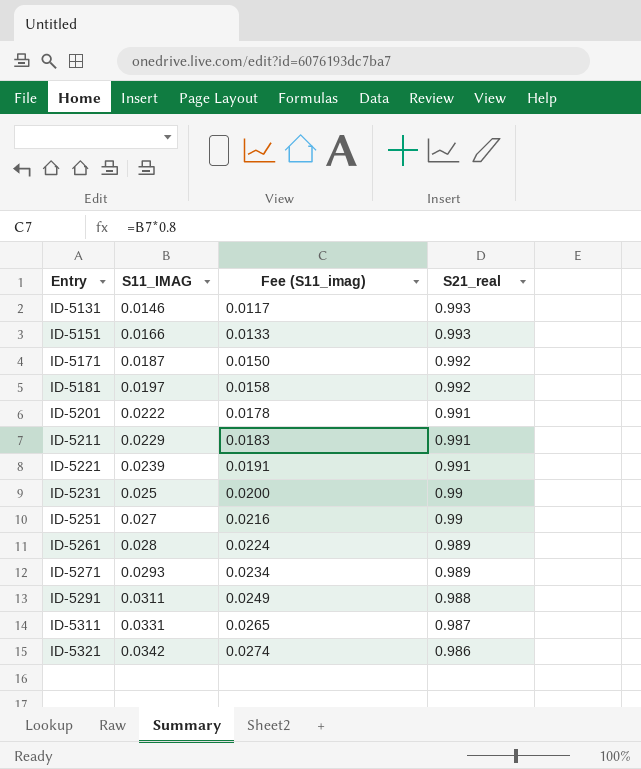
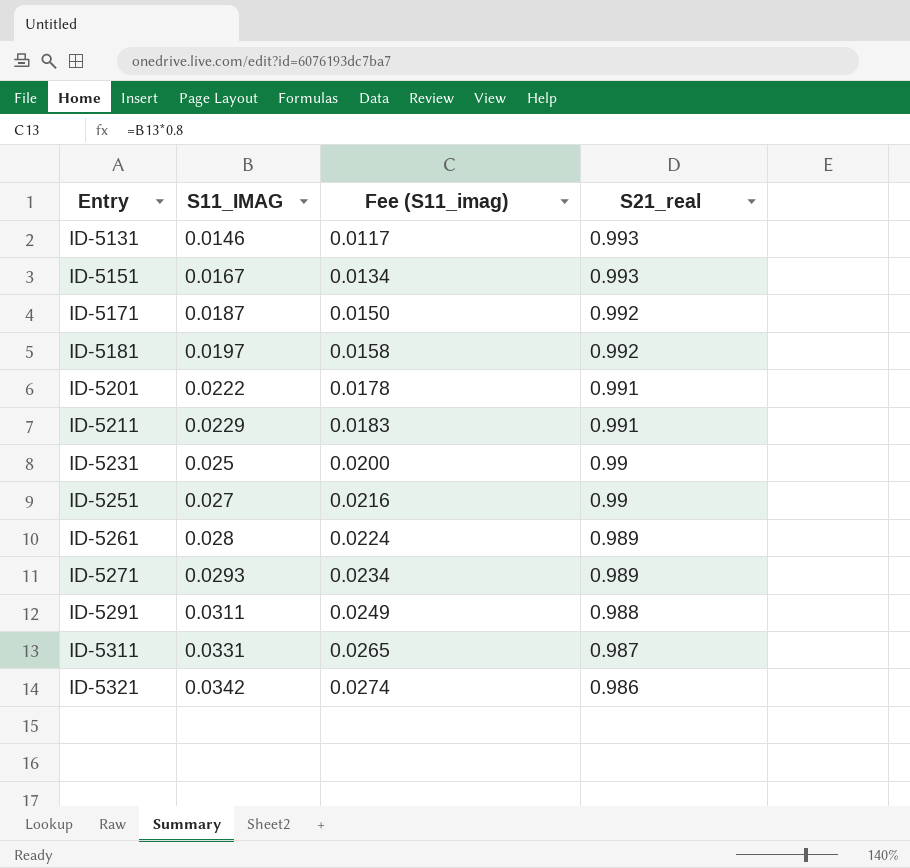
row ID-5221: 0.0239 | 0.0191 | 0.991 -> none
ID-5151 | S11_IMAG: 0.0166 -> 0.0167
ID-5151 | Fee (S11_imag): 0.0133 -> 0.0134

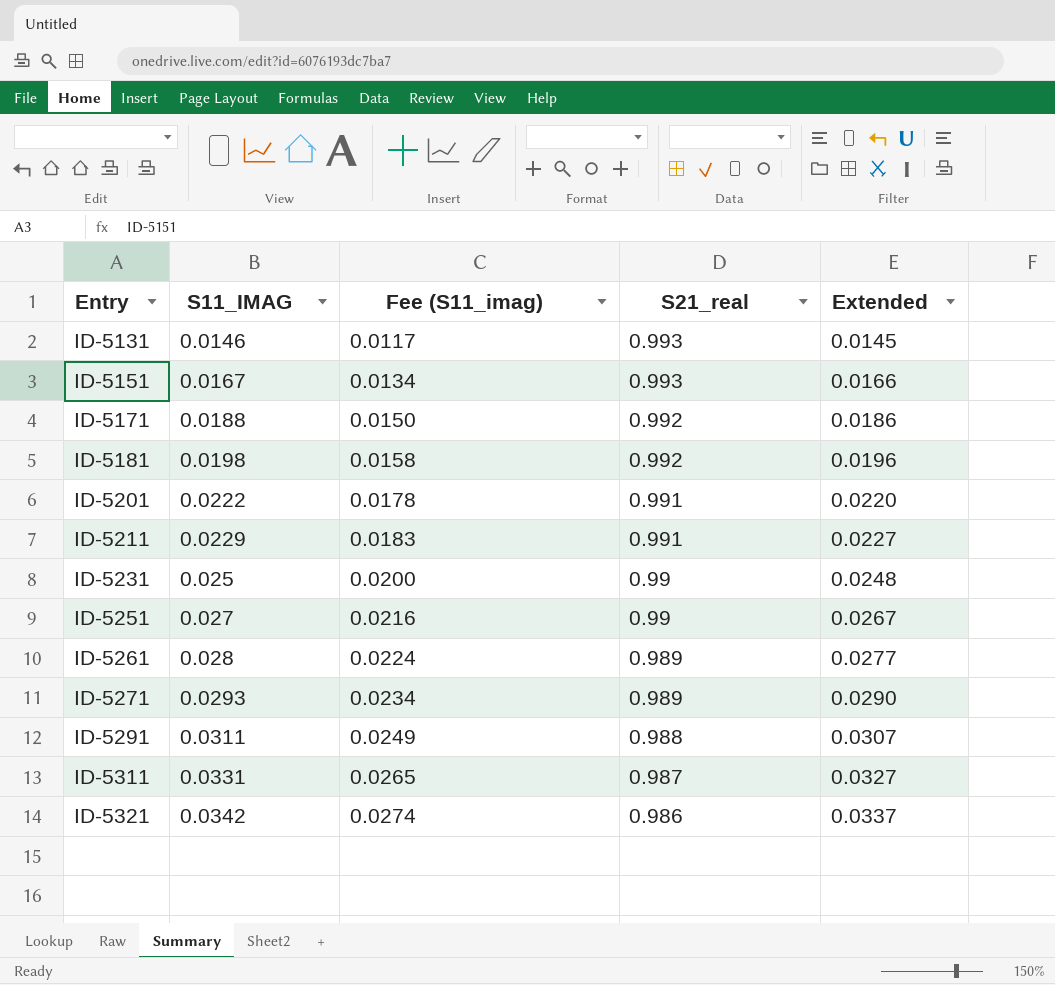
column Extended | formula: none -> [S11_IMAG] * [S21_real]
ID-5171 | S11_IMAG: 0.0187 -> 0.0188
ID-5181 | S11_IMAG: 0.0197 -> 0.0198

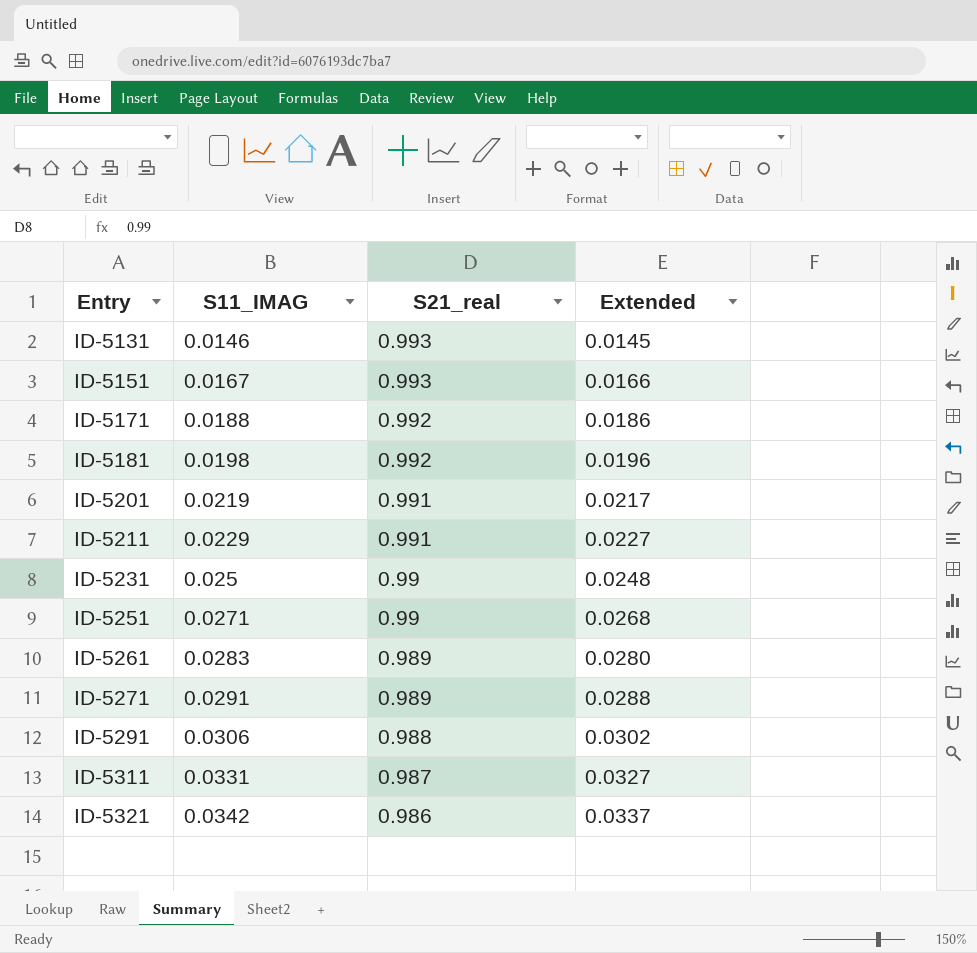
column Fee (S11_imag) | formula: [S11_IMAG] * 0.8 -> none
ID-5201 | S11_IMAG: 0.0222 -> 0.0219
ID-5201 | Extended: 0.0220 -> 0.0217
ID-5251 | S11_IMAG: 0.027 -> 0.0271
ID-5251 | Extended: 0.0267 -> 0.0268
ID-5261 | S11_IMAG: 0.028 -> 0.0283
ID-5261 | Extended: 0.0277 -> 0.0280
ID-5271 | S11_IMAG: 0.0293 -> 0.0291
ID-5271 | Extended: 0.0290 -> 0.0288
ID-5291 | S11_IMAG: 0.0311 -> 0.0306
ID-5291 | Extended: 0.0307 -> 0.0302

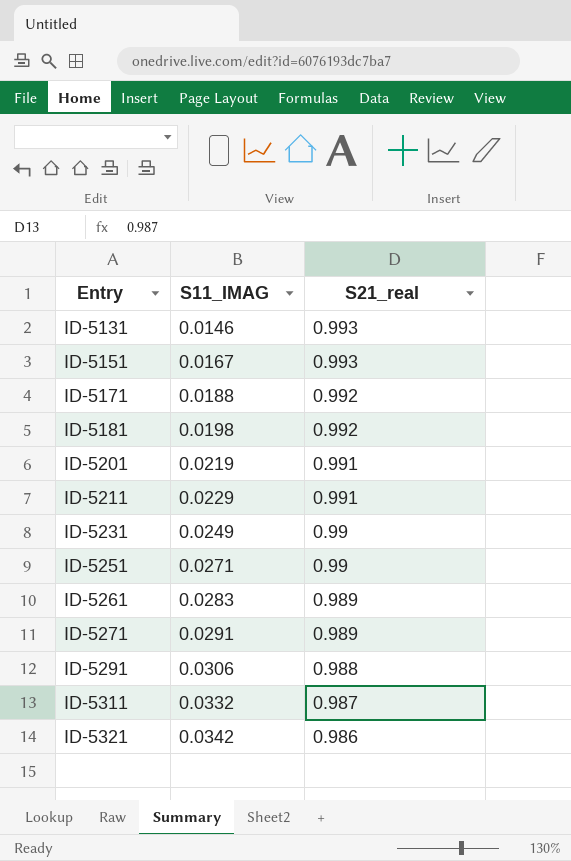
column Extended | formula: [S11_IMAG] * [S21_real] -> none
ID-5231 | S11_IMAG: 0.025 -> 0.0249
ID-5311 | S11_IMAG: 0.0331 -> 0.0332

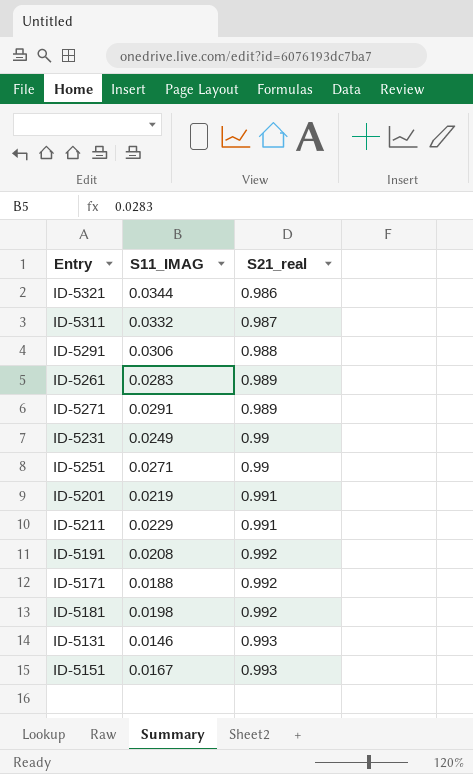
row order: Entry ascending -> S21_real ascending
ID-5321 | S11_IMAG: 0.0342 -> 0.0344
row ID-5191: none -> 0.0208 | 0.992

